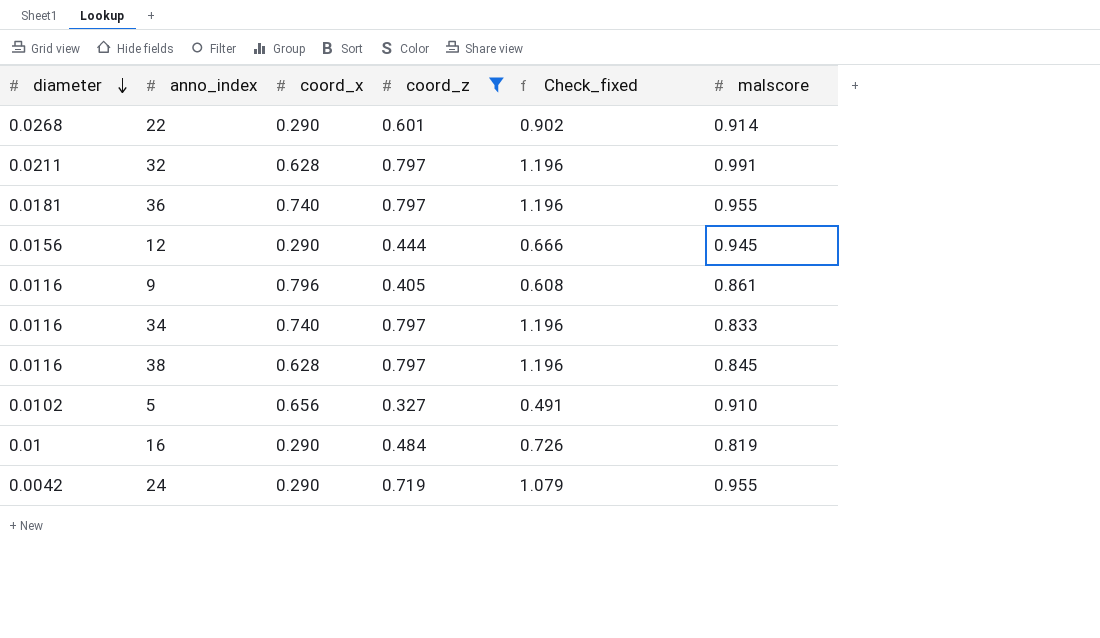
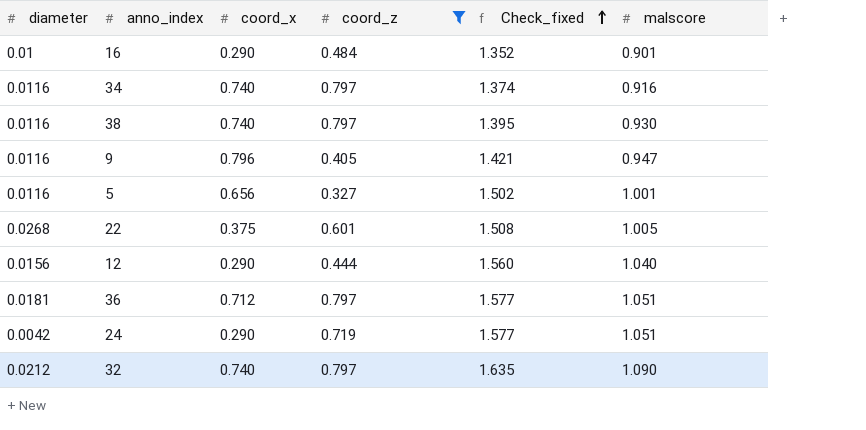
row order: diameter descending -> Check_fixed ascending
column Check_fixed | formula: [coord_z] * 1.5 -> [malscore] * 1.5
16 | malscore: 0.819 -> 0.901
34 | malscore: 0.833 -> 0.916
38 | coord_x: 0.628 -> 0.740
38 | malscore: 0.845 -> 0.930
9 | malscore: 0.861 -> 0.947
5 | diameter: 0.0102 -> 0.0116
5 | malscore: 0.910 -> 1.001
22 | coord_x: 0.290 -> 0.375
22 | malscore: 0.914 -> 1.005
12 | malscore: 0.945 -> 1.040
36 | coord_x: 0.740 -> 0.712
36 | malscore: 0.955 -> 1.051
24 | malscore: 0.955 -> 1.051
32 | diameter: 0.0211 -> 0.0212
32 | coord_x: 0.628 -> 0.740
32 | malscore: 0.991 -> 1.090

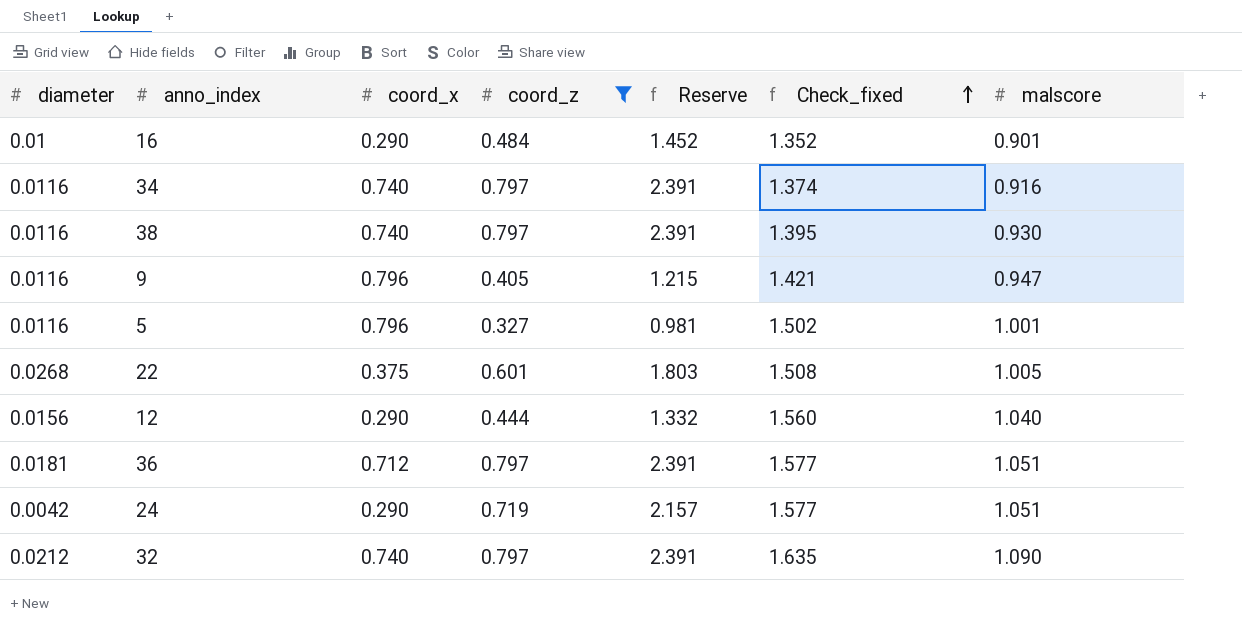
column Reserve | formula: none -> [coord_z] * 3
5 | coord_x: 0.656 -> 0.796

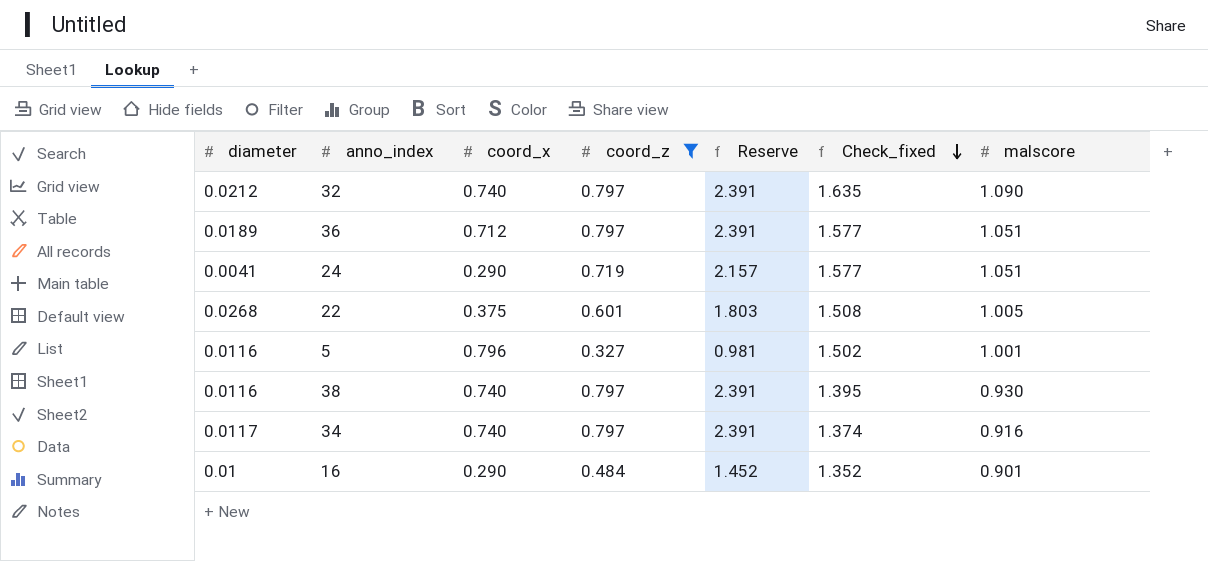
row order: Check_fixed ascending -> Check_fixed descending
row 9: 0.0116 | 0.796 | 0.405 | 1.215 | 1.421 | 0.947 -> none
row 12: 0.0156 | 0.290 | 0.444 | 1.332 | 1.560 | 1.040 -> none
36 | diameter: 0.0181 -> 0.0189
24 | diameter: 0.0042 -> 0.0041
34 | diameter: 0.0116 -> 0.0117

